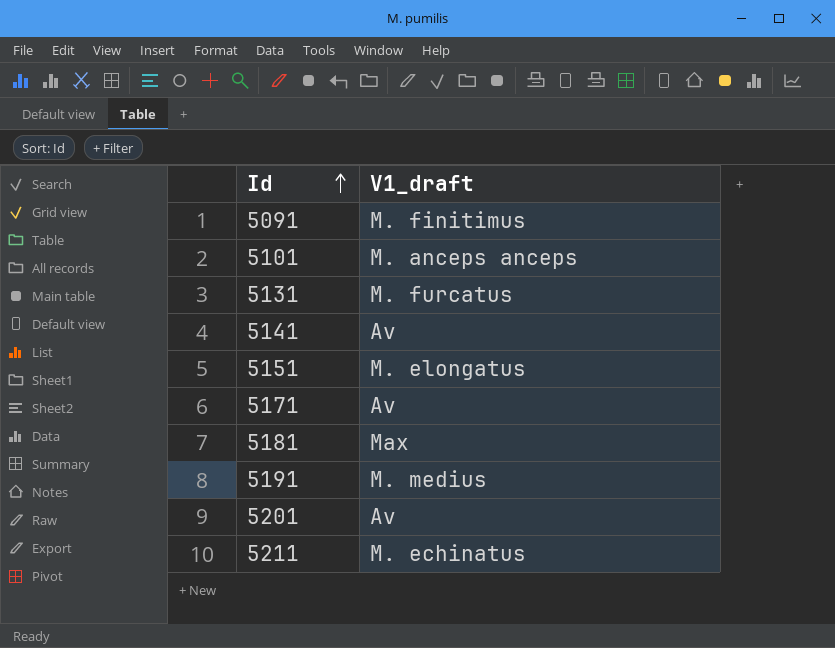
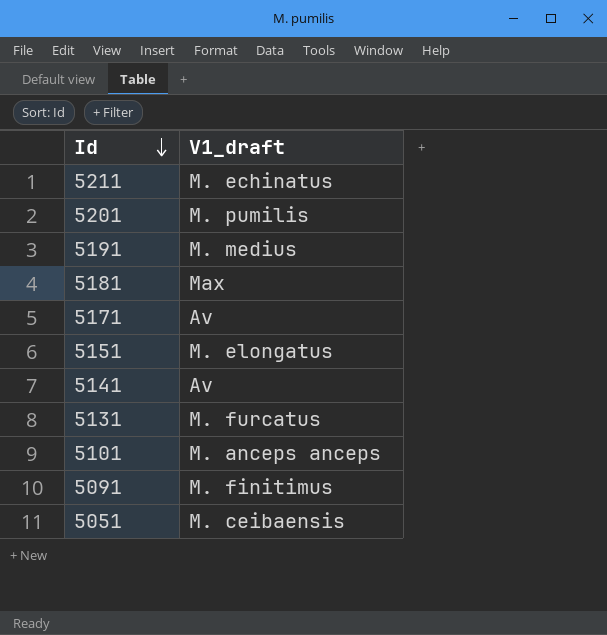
row order: Id ascending -> Id descending
5201 | V1_draft: Av -> M. pumilis
row 5051: none -> M. ceibaensis

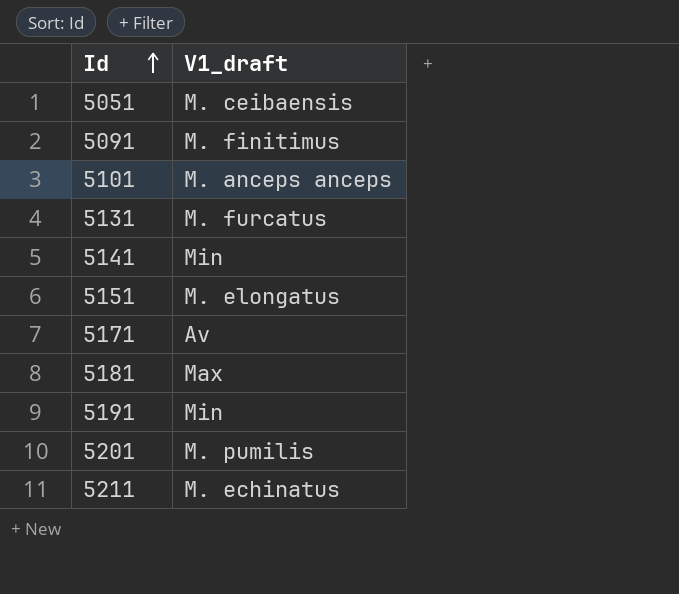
row order: Id descending -> Id ascending
5141 | V1_draft: Av -> Min
5191 | V1_draft: M. medius -> Min

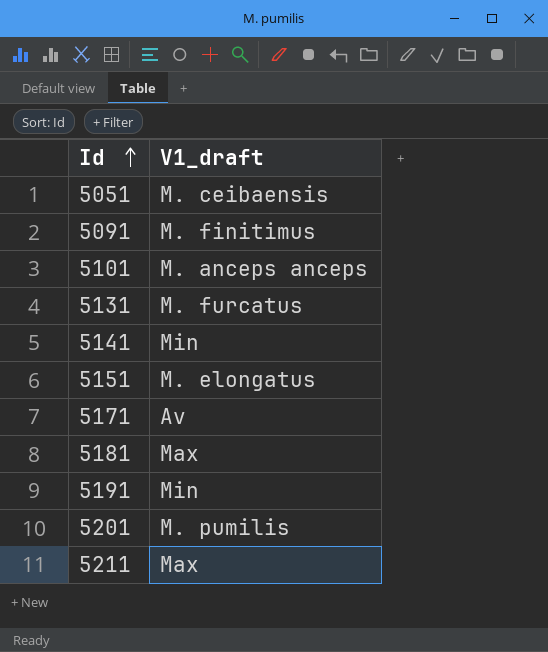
5211 | V1_draft: M. echinatus -> Max

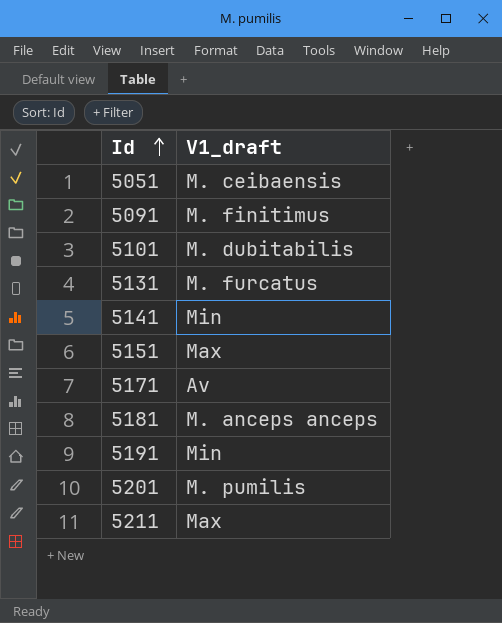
5101 | V1_draft: M. anceps anceps -> M. dubitabilis
5151 | V1_draft: M. elongatus -> Max
5181 | V1_draft: Max -> M. anceps anceps

